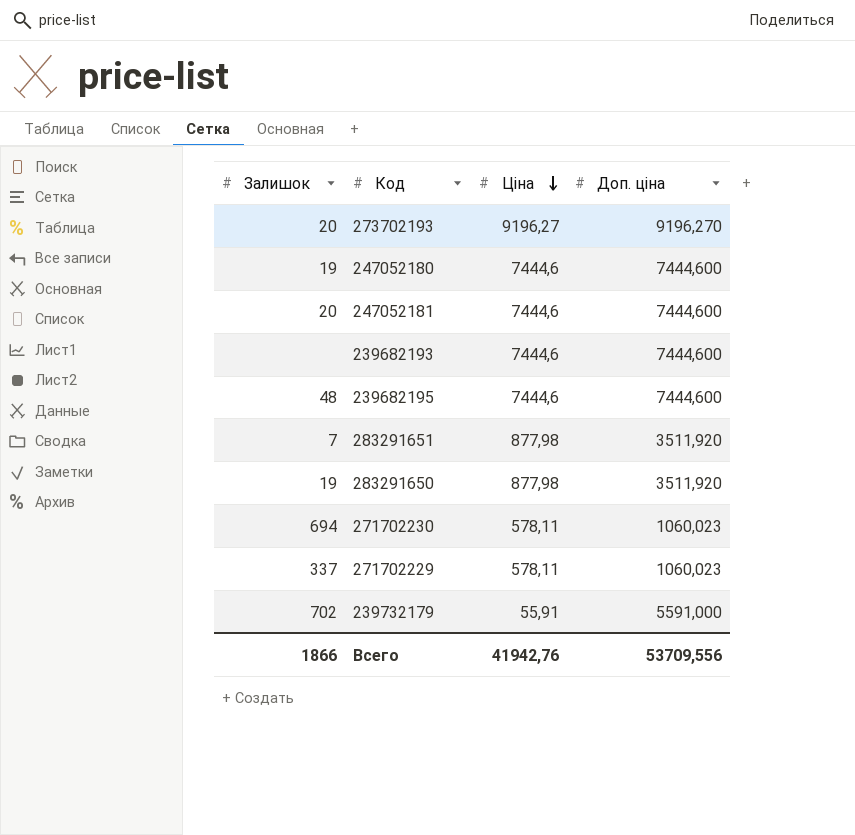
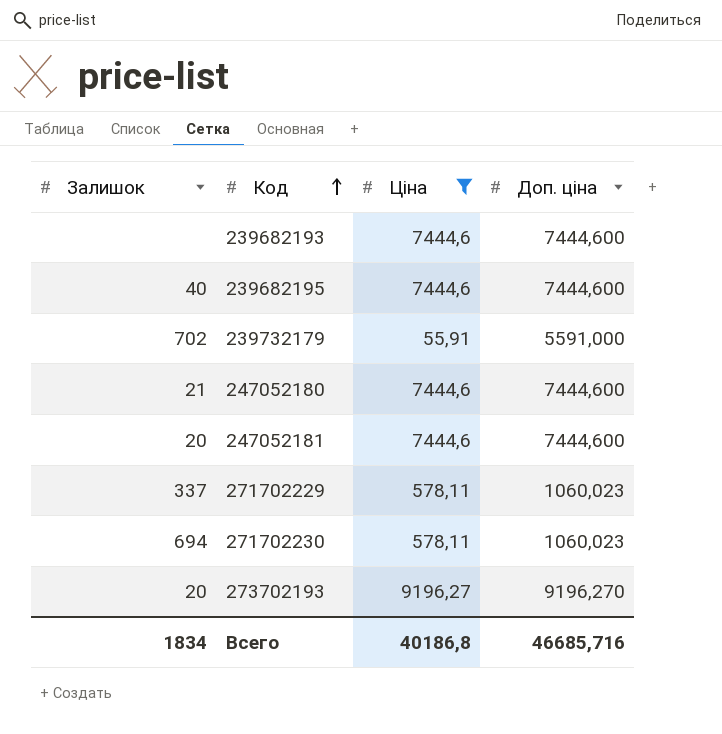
filter: none -> Ціна != 877,98
row order: Ціна descending -> Код ascending
239682195 | Залишок: 48 -> 40
247052180 | Залишок: 19 -> 21
Всего | Залишок: 1866 -> 1834
Всего | Ціна: 41942,76 -> 40186,8
Всего | Доп. ціна: 53709,556 -> 46685,716

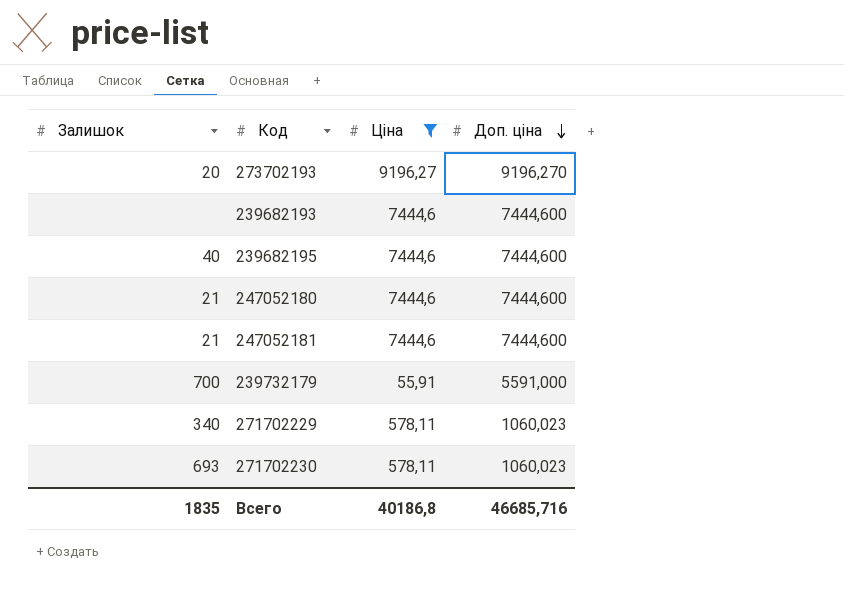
row order: Код ascending -> Доп. ціна descending
247052181 | Залишок: 20 -> 21
239732179 | Залишок: 702 -> 700
271702229 | Залишок: 337 -> 340
271702230 | Залишок: 694 -> 693
Всего | Залишок: 1834 -> 1835

